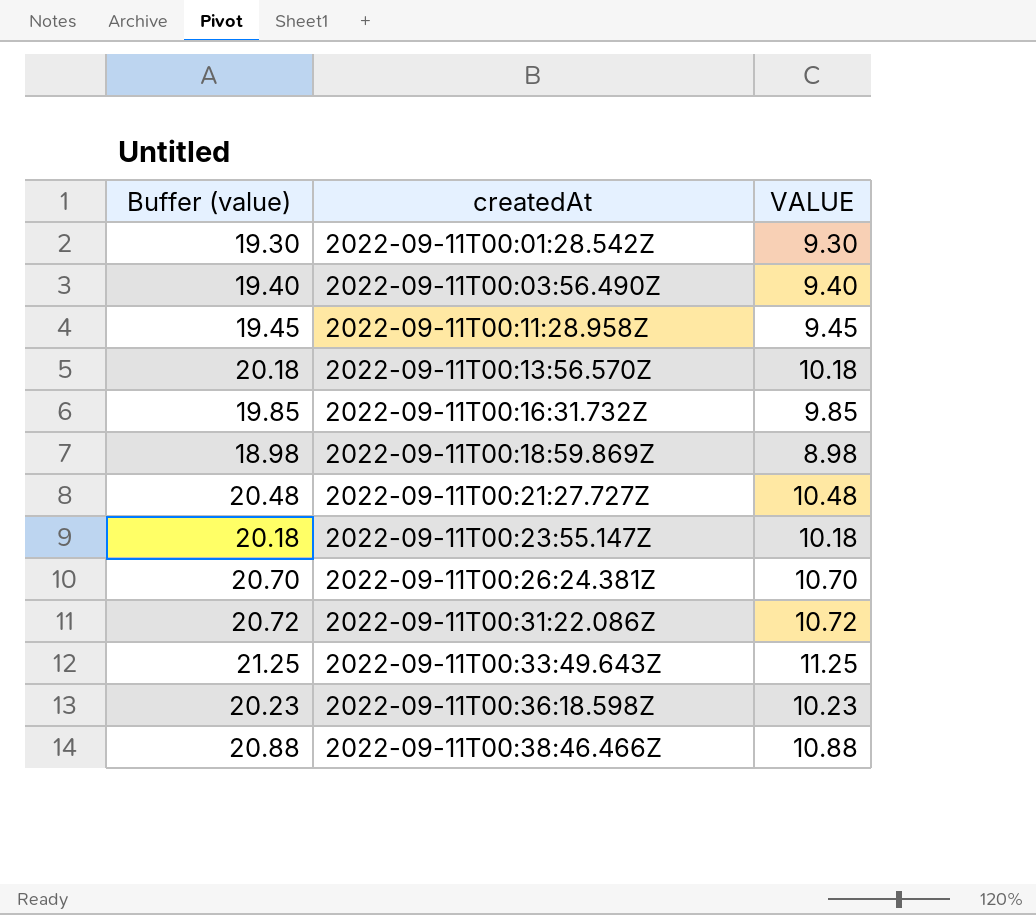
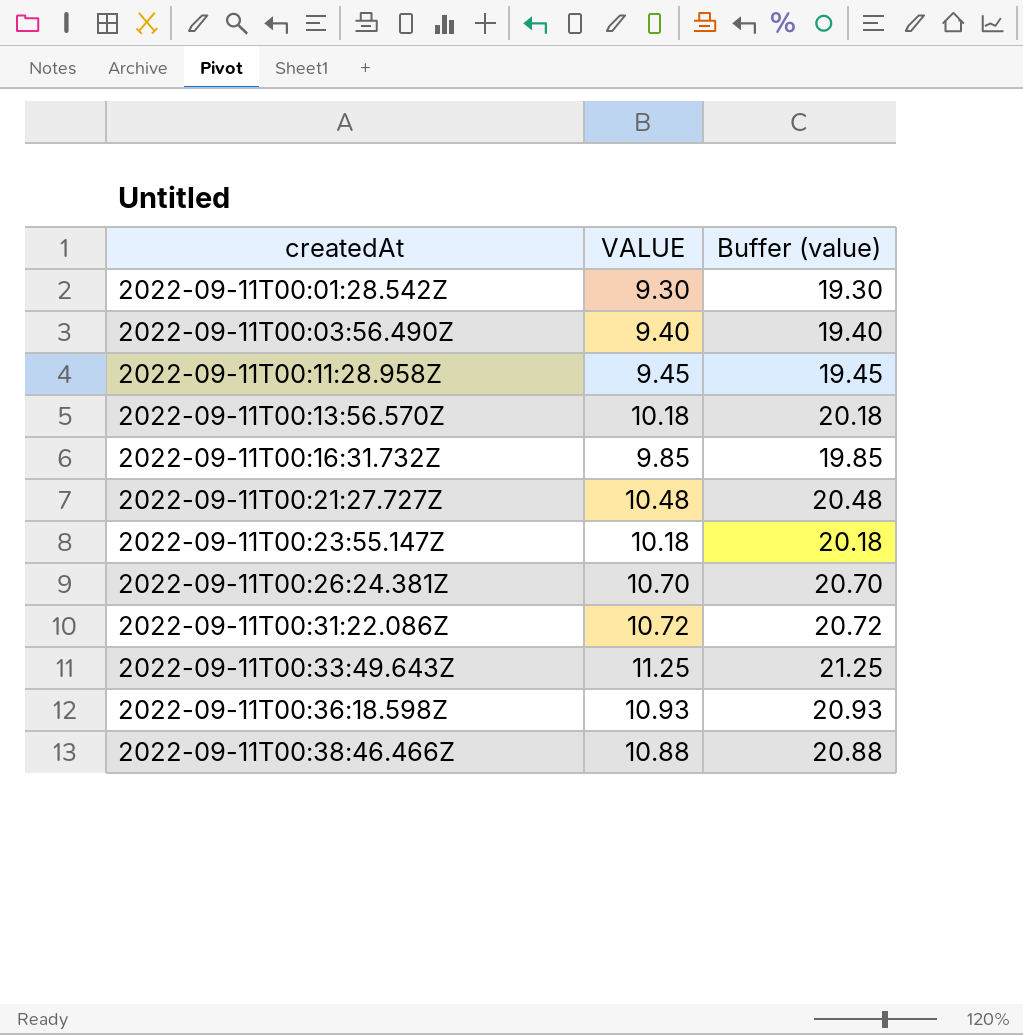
column Buffer (value) | position: 1 -> 3
row 2022-09-11T00:18:59.869Z: 18.98 | 8.98 -> none
2022-09-11T00:36:18.598Z | VALUE: 10.23 -> 10.93
2022-09-11T00:36:18.598Z | Buffer (value): 20.23 -> 20.93

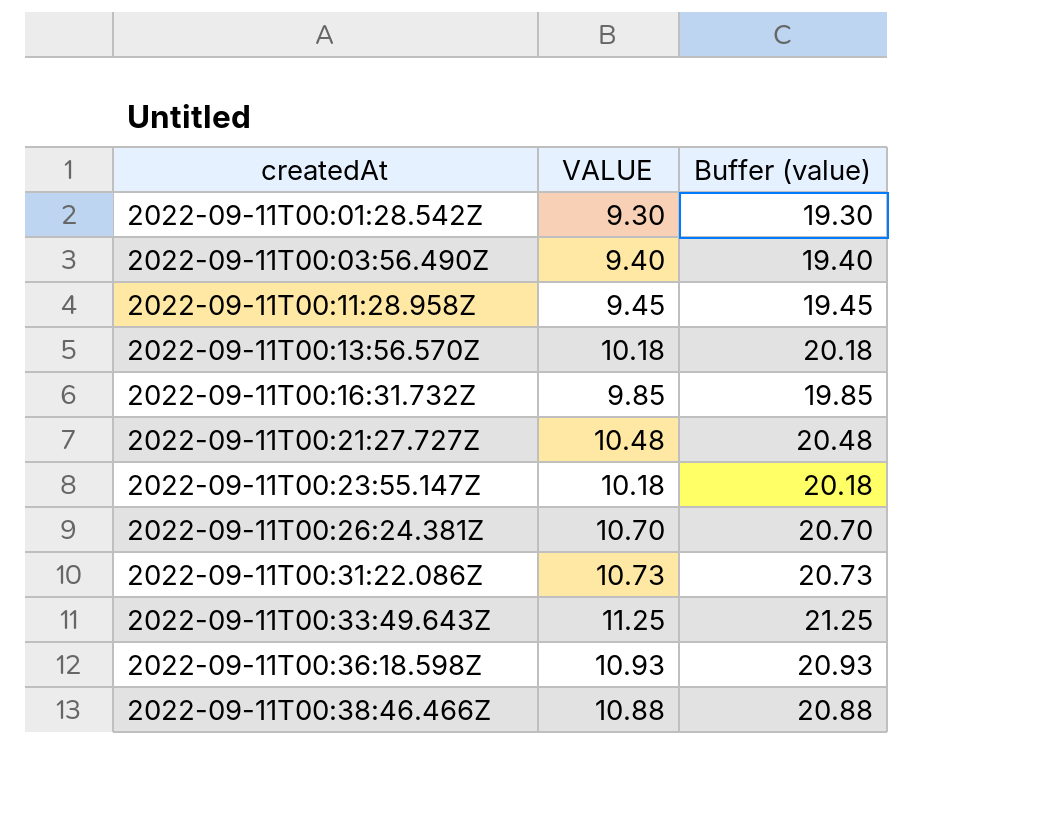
2022-09-11T00:31:22.086Z | VALUE: 10.72 -> 10.73
2022-09-11T00:31:22.086Z | Buffer (value): 20.72 -> 20.73

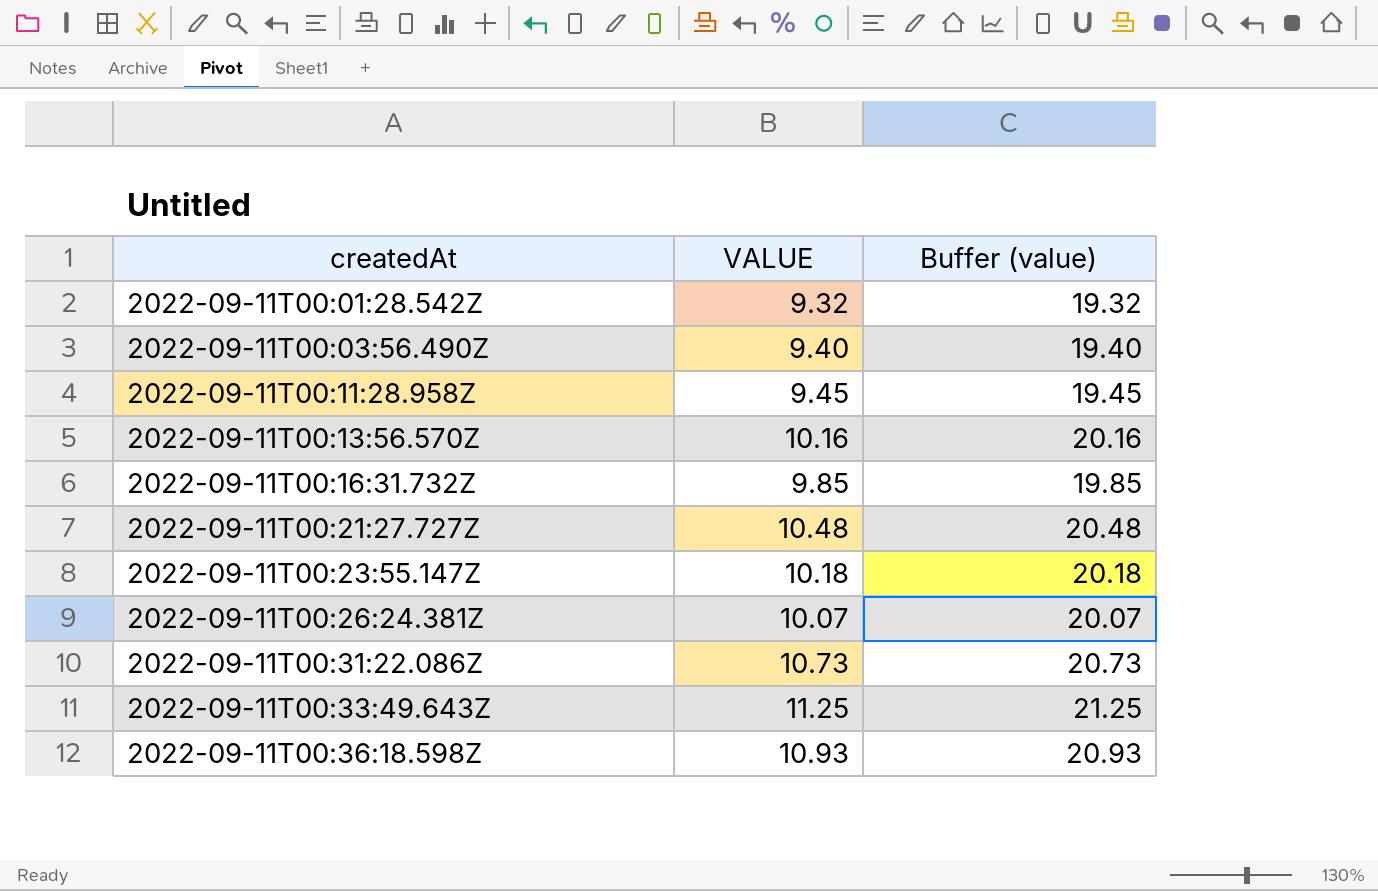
row 2022-09-11T00:38:46.466Z: 10.88 | 20.88 -> none
2022-09-11T00:01:28.542Z | VALUE: 9.30 -> 9.32
2022-09-11T00:01:28.542Z | Buffer (value): 19.30 -> 19.32
2022-09-11T00:13:56.570Z | VALUE: 10.18 -> 10.16
2022-09-11T00:13:56.570Z | Buffer (value): 20.18 -> 20.16
2022-09-11T00:26:24.381Z | VALUE: 10.70 -> 10.07
2022-09-11T00:26:24.381Z | Buffer (value): 20.70 -> 20.07

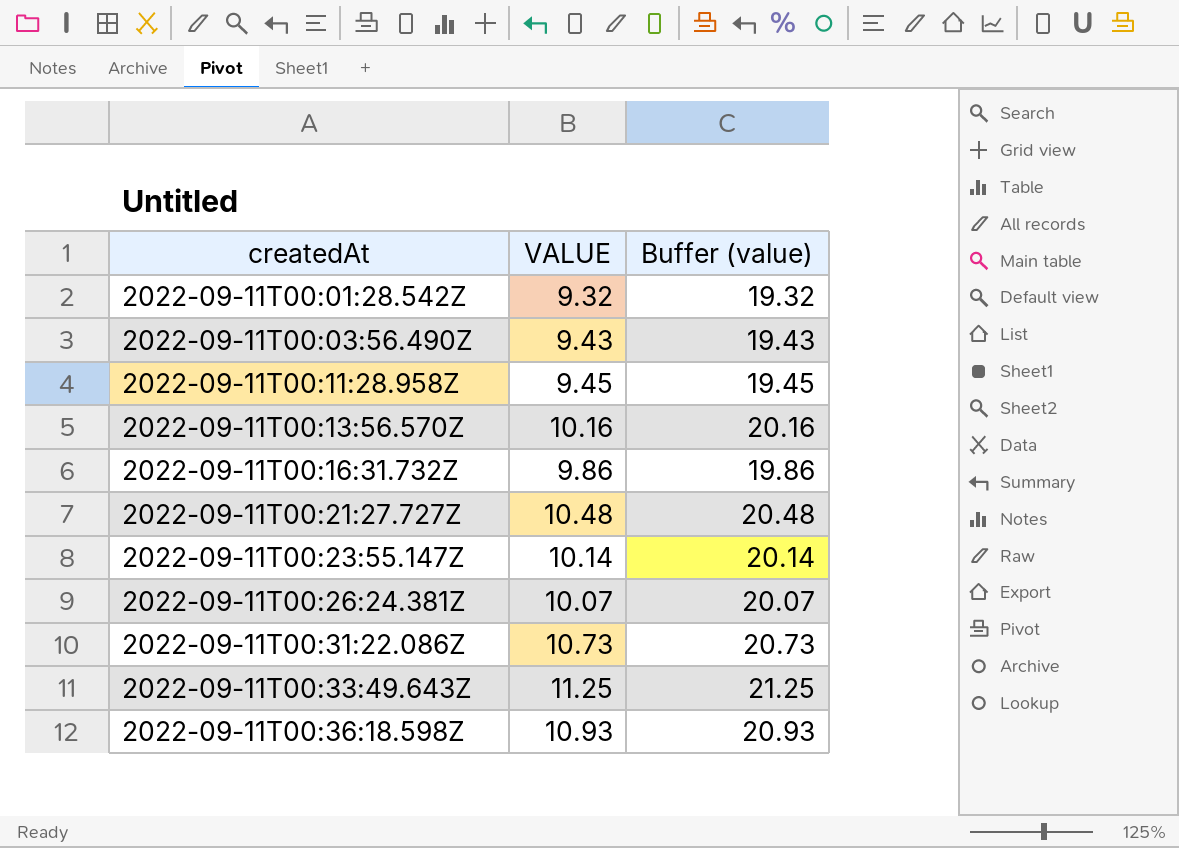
2022-09-11T00:03:56.490Z | VALUE: 9.40 -> 9.43
2022-09-11T00:03:56.490Z | Buffer (value): 19.40 -> 19.43
2022-09-11T00:16:31.732Z | VALUE: 9.85 -> 9.86
2022-09-11T00:16:31.732Z | Buffer (value): 19.85 -> 19.86
2022-09-11T00:23:55.147Z | VALUE: 10.18 -> 10.14
2022-09-11T00:23:55.147Z | Buffer (value): 20.18 -> 20.14

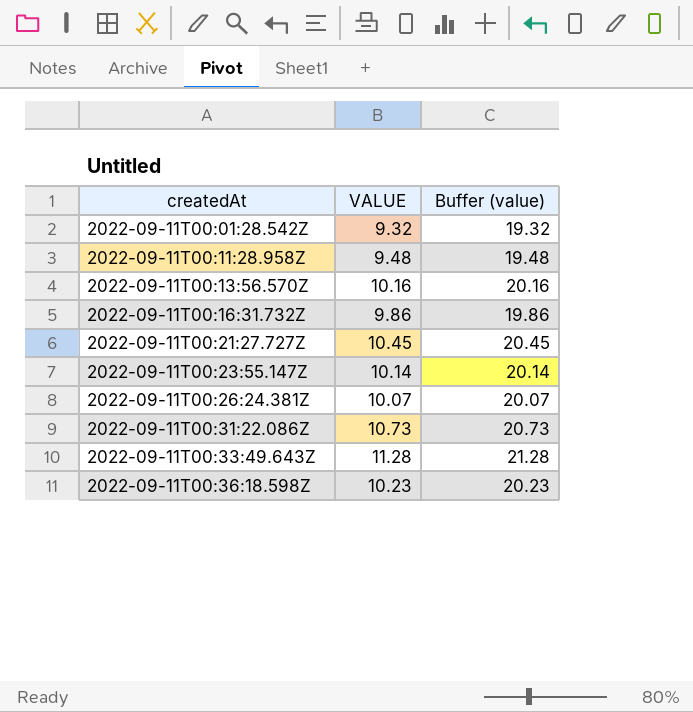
row 2022-09-11T00:03:56.490Z: 9.43 | 19.43 -> none
2022-09-11T00:11:28.958Z | VALUE: 9.45 -> 9.48
2022-09-11T00:11:28.958Z | Buffer (value): 19.45 -> 19.48
2022-09-11T00:21:27.727Z | VALUE: 10.48 -> 10.45
2022-09-11T00:21:27.727Z | Buffer (value): 20.48 -> 20.45
2022-09-11T00:33:49.643Z | VALUE: 11.25 -> 11.28
2022-09-11T00:33:49.643Z | Buffer (value): 21.25 -> 21.28
2022-09-11T00:36:18.598Z | VALUE: 10.93 -> 10.23
2022-09-11T00:36:18.598Z | Buffer (value): 20.93 -> 20.23

